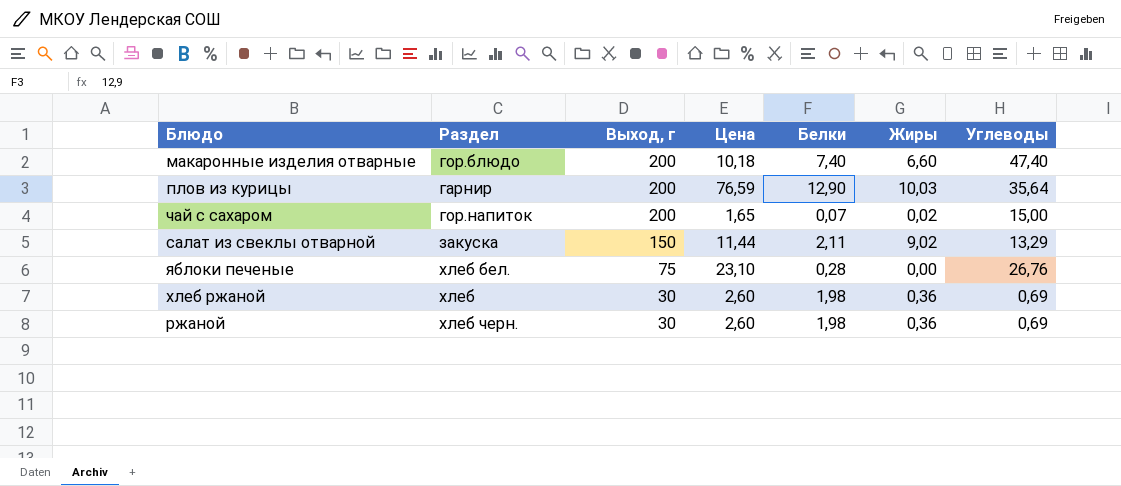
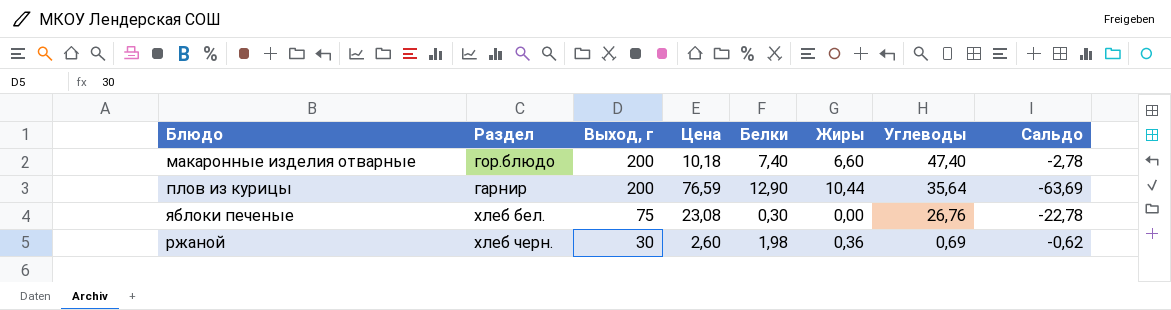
column Сальдо | formula: none -> [Белки] - [Цена]
row чай с сахаром: гор.напиток | 200 | 1,65 | 0,07 | 0,02 | 15,00 -> none
row салат из свеклы отварной: закуска | 150 | 11,44 | 2,11 | 9,02 | 13,29 -> none
row хлеб ржаной: хлеб | 30 | 2,60 | 1,98 | 0,36 | 0,69 -> none
плов из курицы | Жиры: 10,03 -> 10,44
яблоки печеные | Цена: 23,10 -> 23,08
яблоки печеные | Белки: 0,28 -> 0,30

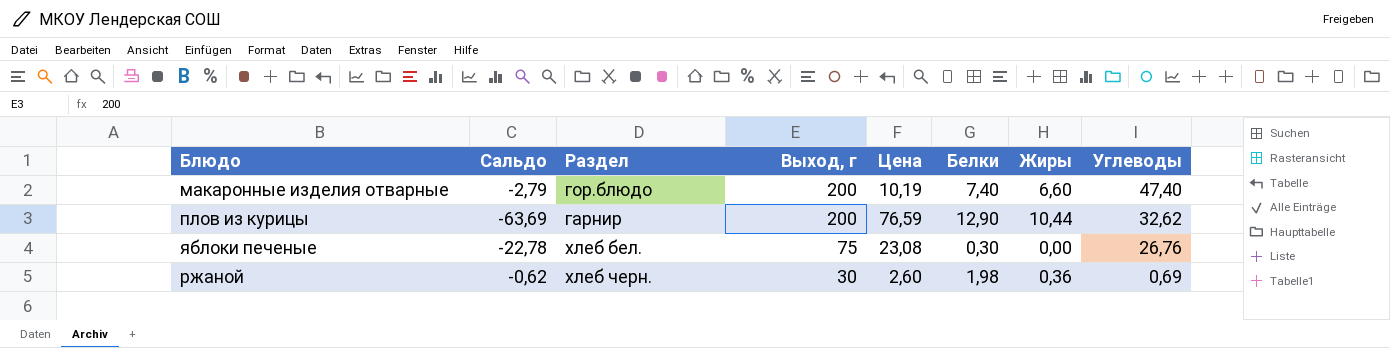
column Сальдо | position: 8 -> 2
макаронные изделия отварные | Сальдо: -2,78 -> -2,79
макаронные изделия отварные | Цена: 10,18 -> 10,19
плов из курицы | Углеводы: 35,64 -> 32,62

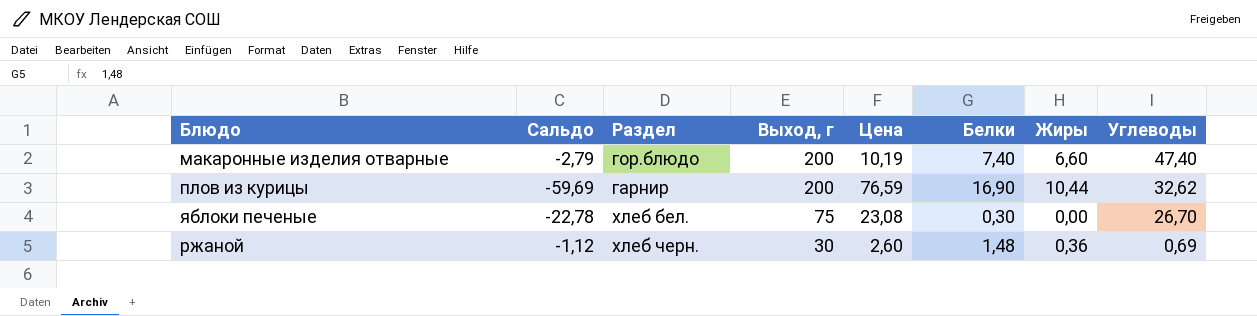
плов из курицы | Сальдо: -63,69 -> -59,69
плов из курицы | Белки: 12,90 -> 16,90
яблоки печеные | Углеводы: 26,76 -> 26,70
ржаной | Сальдо: -0,62 -> -1,12
ржаной | Белки: 1,98 -> 1,48

